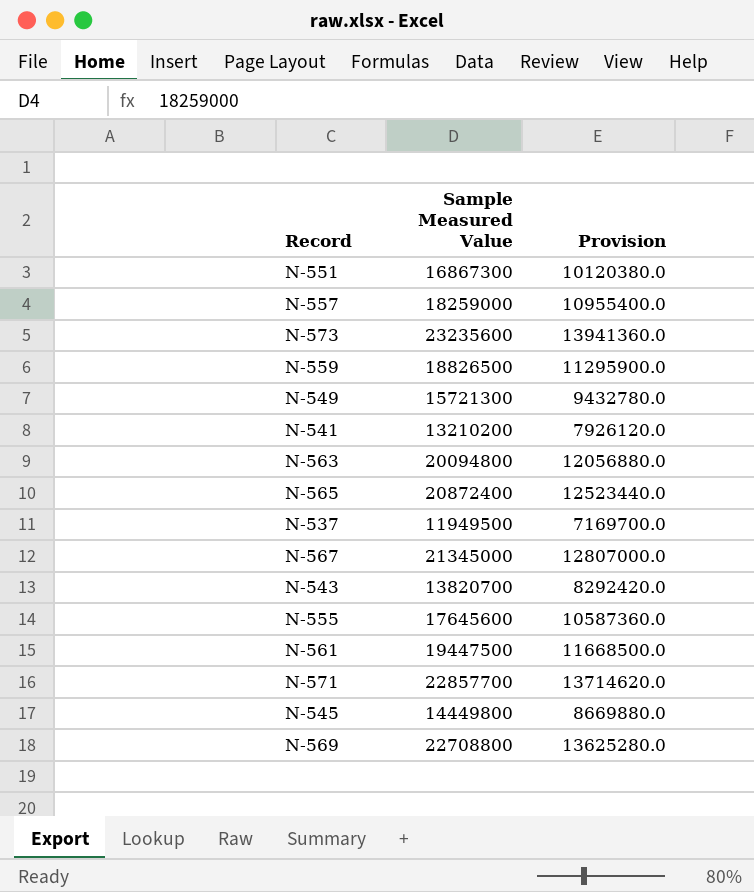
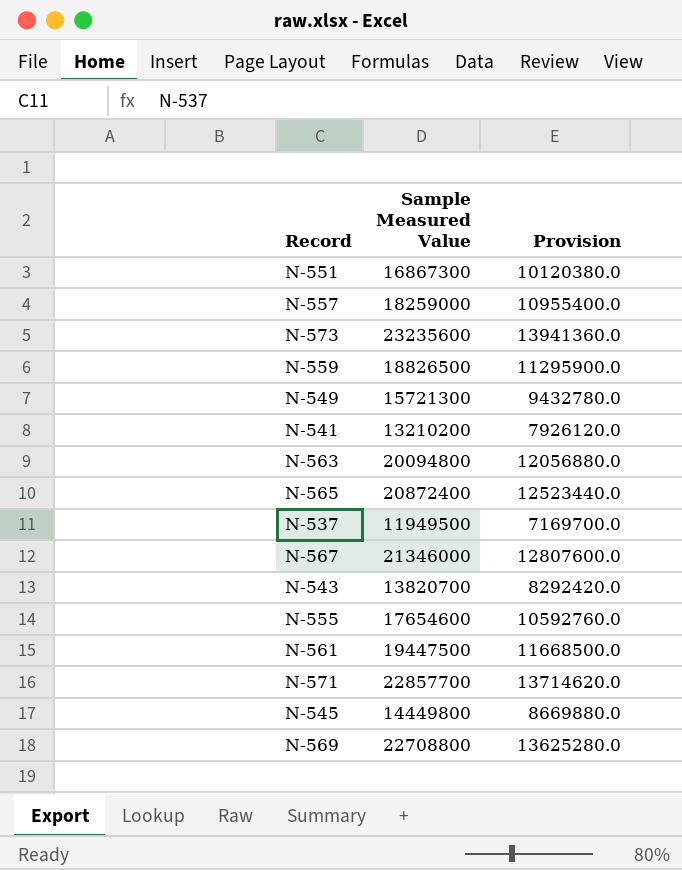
N-567 | Sample Measured Value: 21345000 -> 21346000
N-567 | Provision: 12807000.0 -> 12807600.0
N-555 | Sample Measured Value: 17645600 -> 17654600
N-555 | Provision: 10587360.0 -> 10592760.0

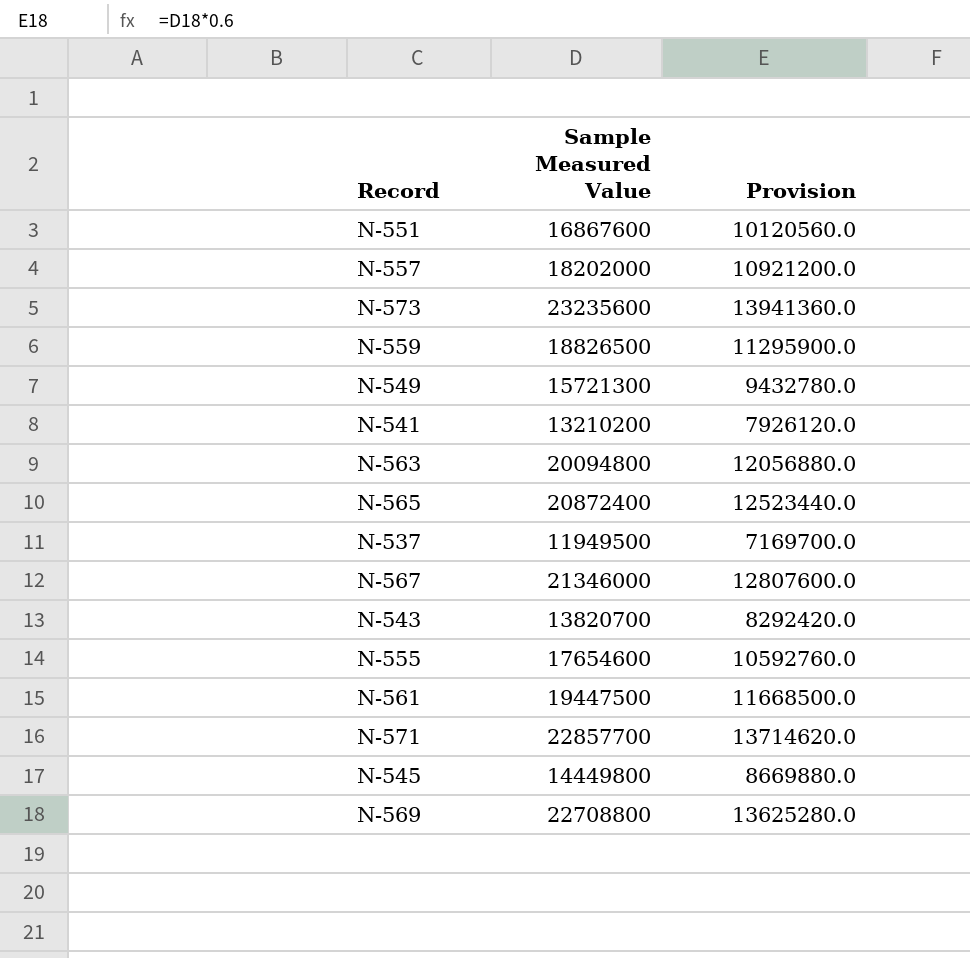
N-551 | Sample Measured Value: 16867300 -> 16867600
N-551 | Provision: 10120380.0 -> 10120560.0
N-557 | Sample Measured Value: 18259000 -> 18202000
N-557 | Provision: 10955400.0 -> 10921200.0

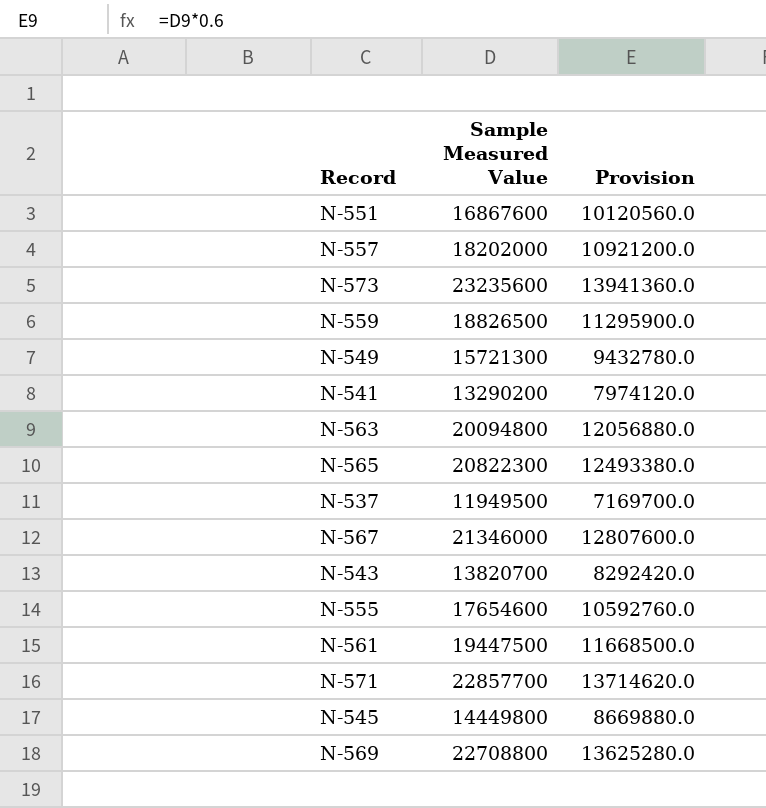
N-541 | Sample Measured Value: 13210200 -> 13290200
N-541 | Provision: 7926120.0 -> 7974120.0
N-565 | Sample Measured Value: 20872400 -> 20822300
N-565 | Provision: 12523440.0 -> 12493380.0

